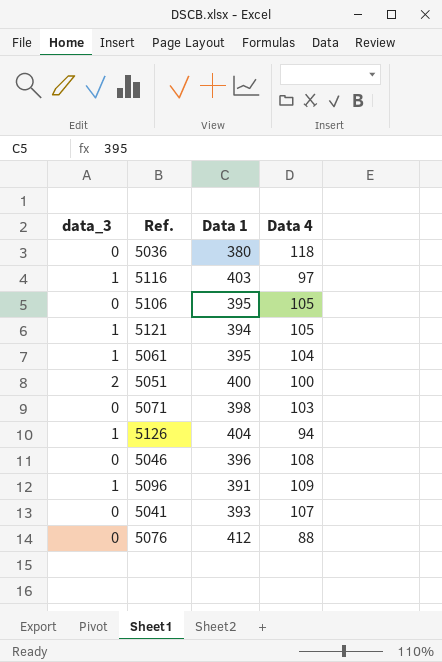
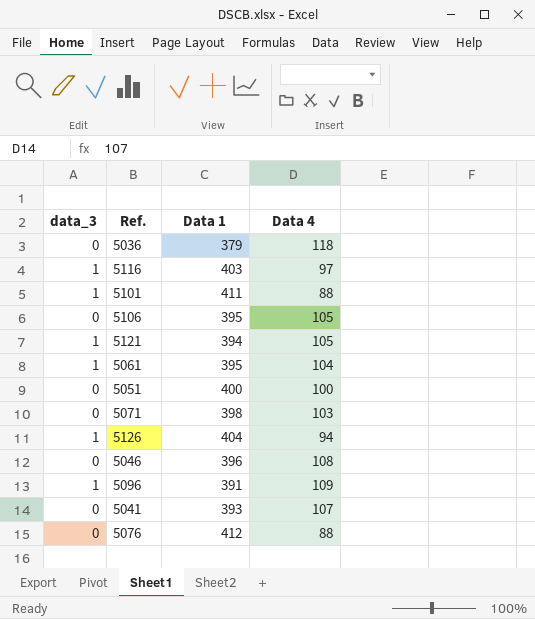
5036 | Data 1: 380 -> 379
row 5101: none -> 1 | 411 | 88
5051 | data_3: 2 -> 0

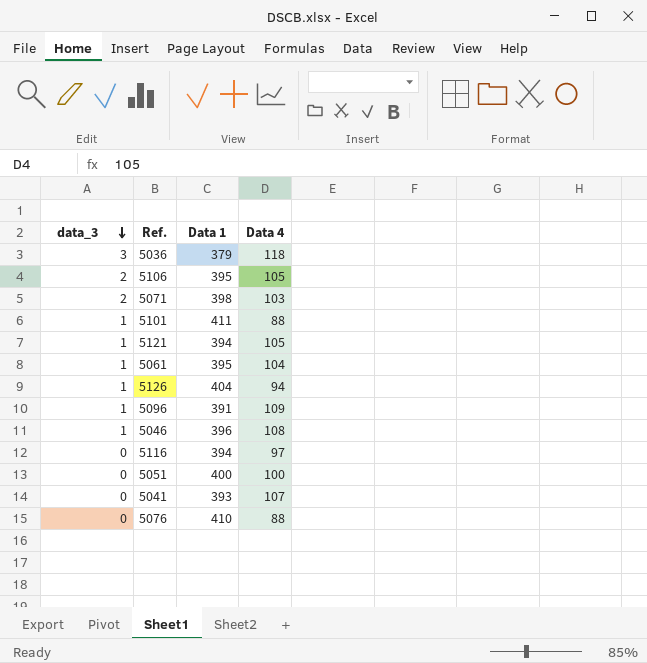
row order: none -> data_3 descending
5036 | data_3: 0 -> 3
5106 | data_3: 0 -> 2
5071 | data_3: 0 -> 2
5046 | data_3: 0 -> 1
5116 | data_3: 1 -> 0
5116 | Data 1: 403 -> 394
5076 | Data 1: 412 -> 410

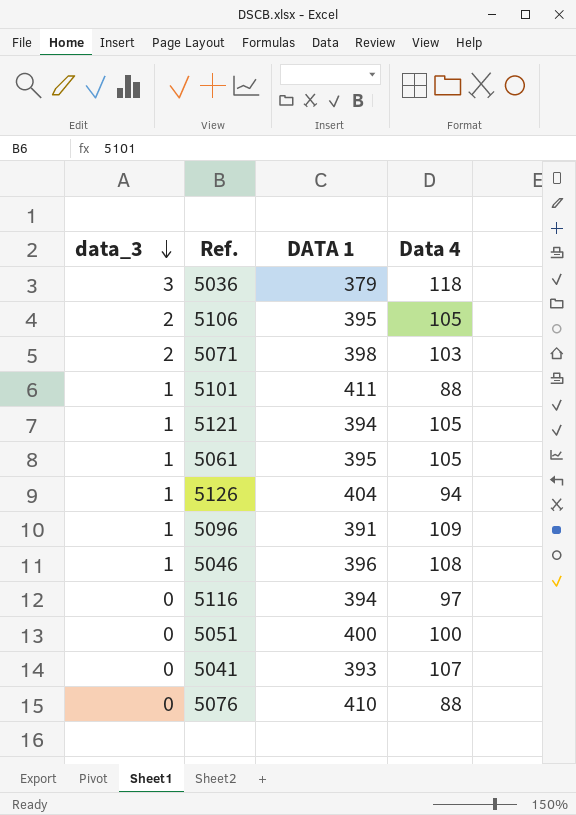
column name: Data 1 -> DATA 1
5061 | Data 4: 104 -> 105

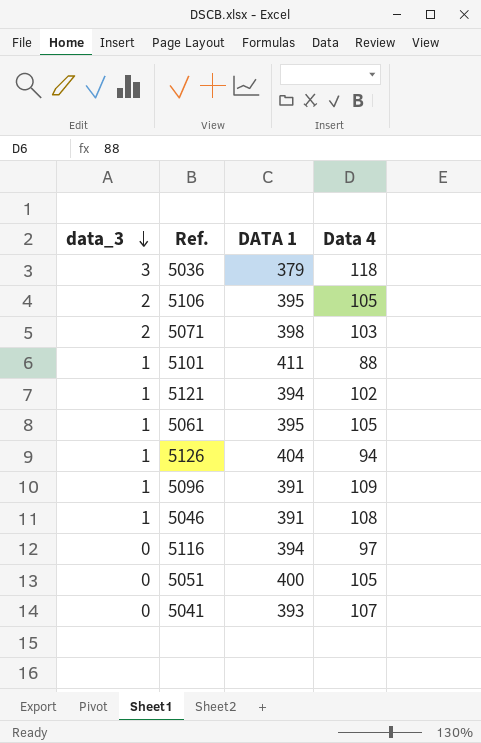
row 5076: 0 | 410 | 88 -> none
5121 | Data 4: 105 -> 102
5046 | DATA 1: 396 -> 391
5051 | Data 4: 100 -> 105

